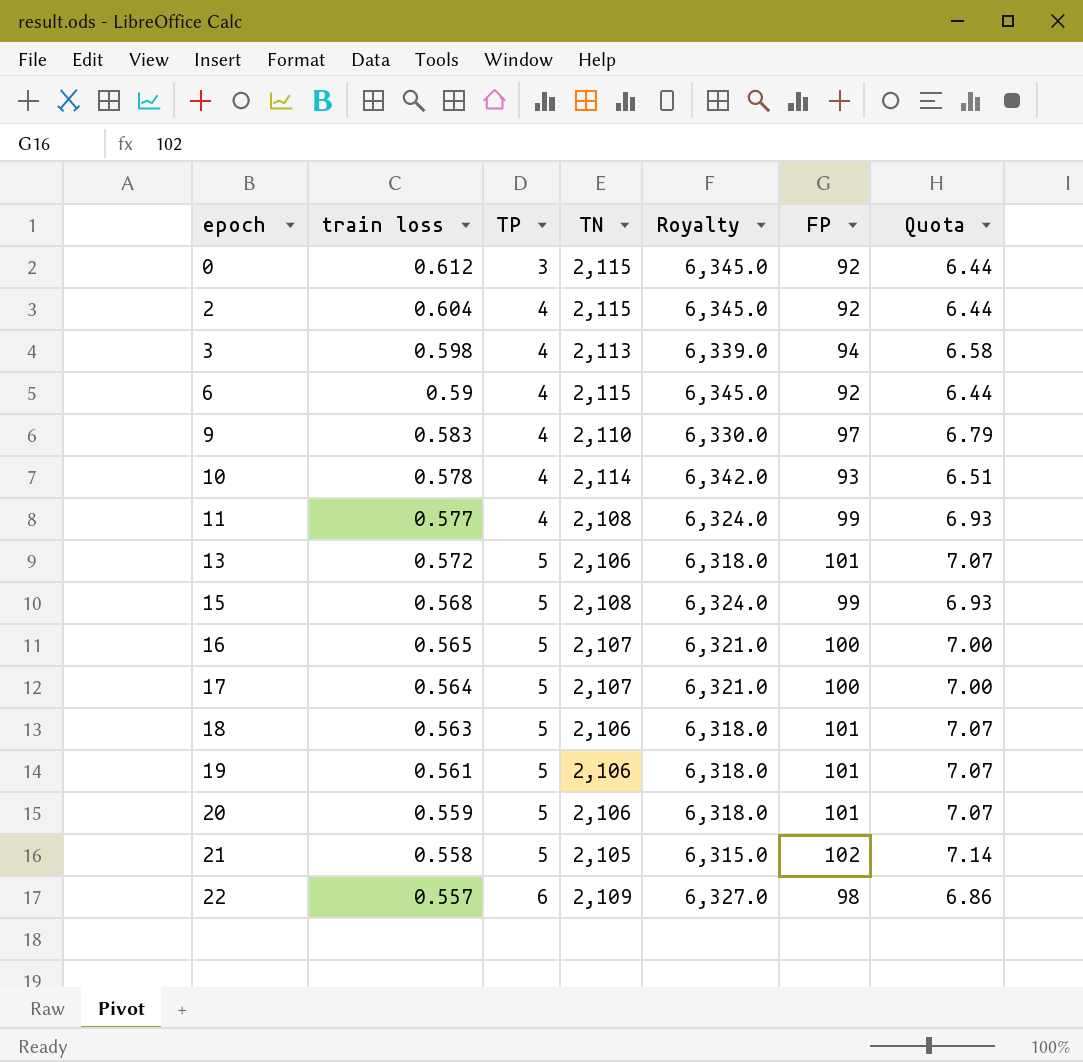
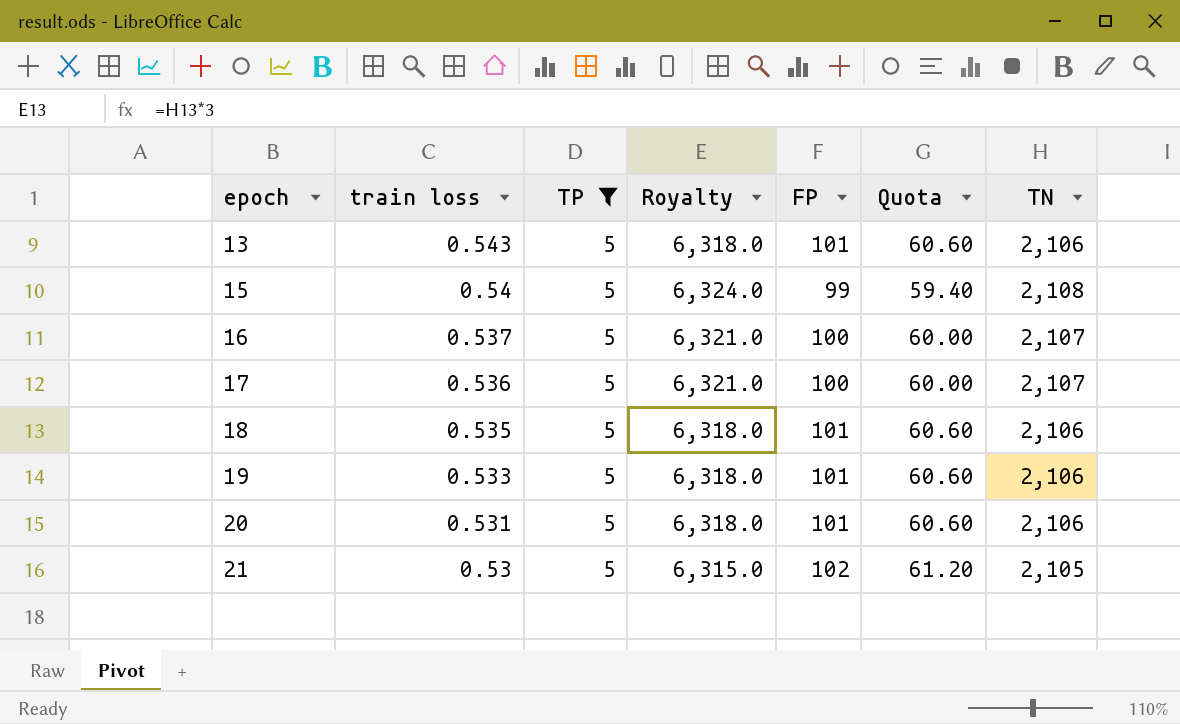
filter: none -> TP = 5
column Quota | formula: [FP] * 0.07 -> [FP] * 0.6
column TN | position: 4 -> 7
13 | train loss: 0.572 -> 0.543
15 | train loss: 0.568 -> 0.54
16 | train loss: 0.565 -> 0.537
17 | train loss: 0.564 -> 0.536
18 | train loss: 0.563 -> 0.535
19 | train loss: 0.561 -> 0.533
20 | train loss: 0.559 -> 0.531
21 | train loss: 0.558 -> 0.53

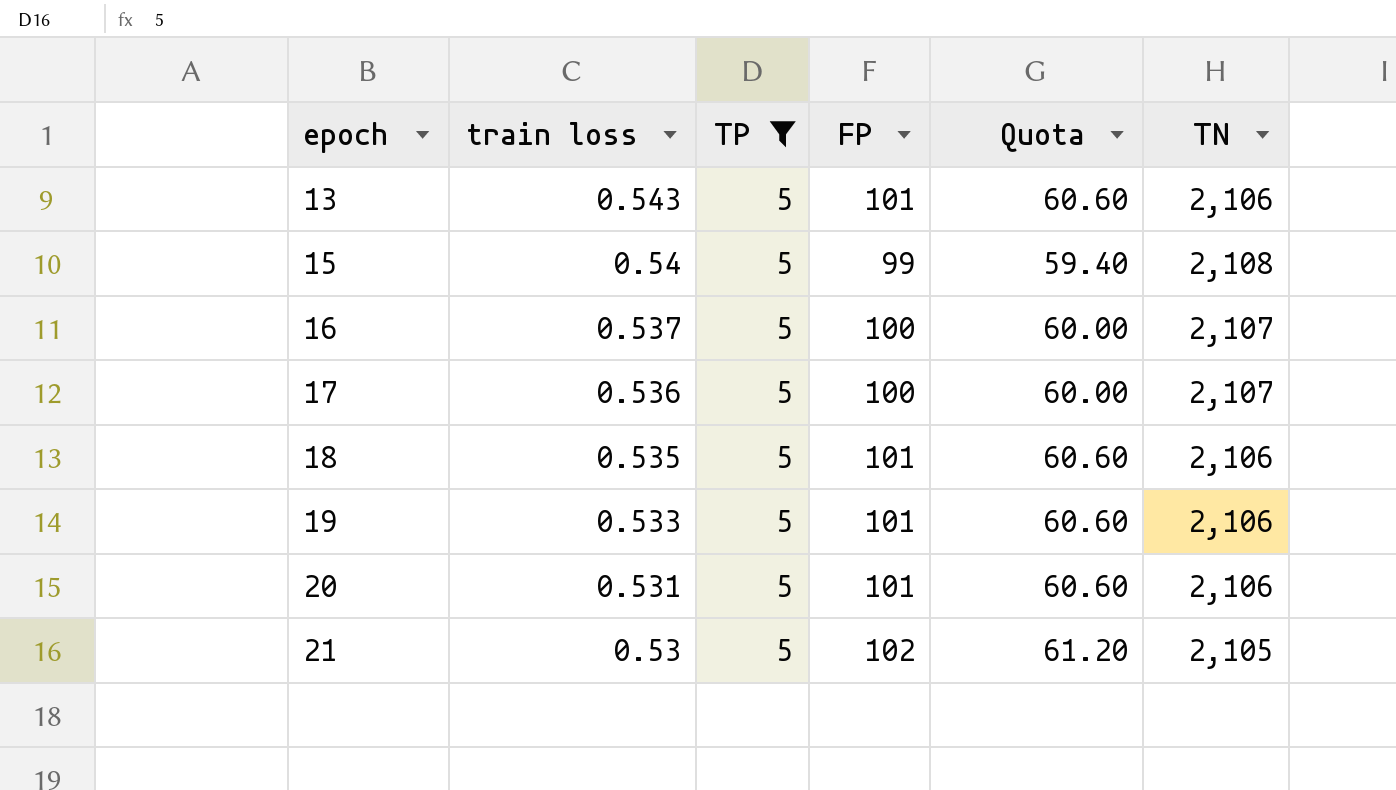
column Royalty | formula: [TN] * 3 -> none

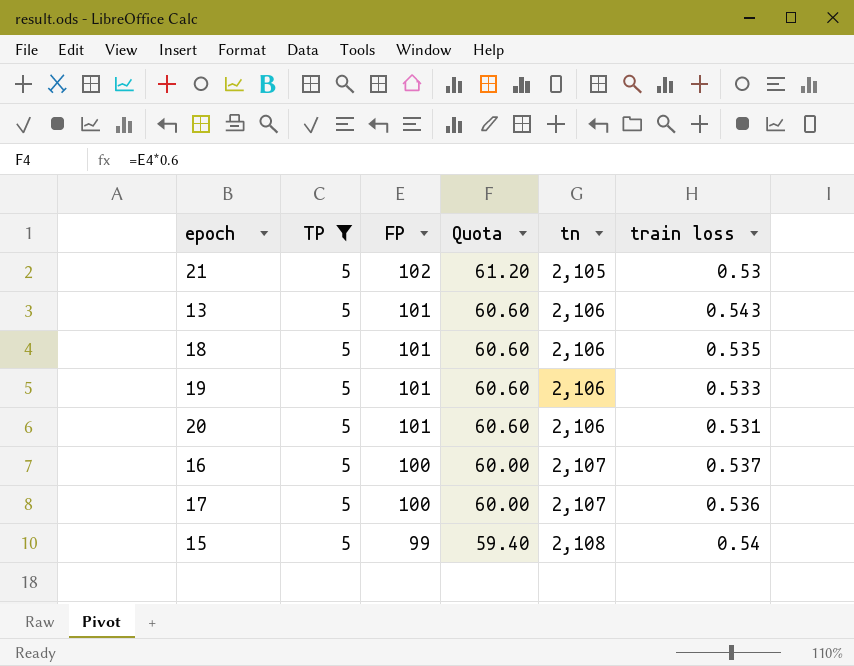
row order: epoch ascending -> FP descending
column name: TN -> tn
column train loss | position: 2 -> 6

